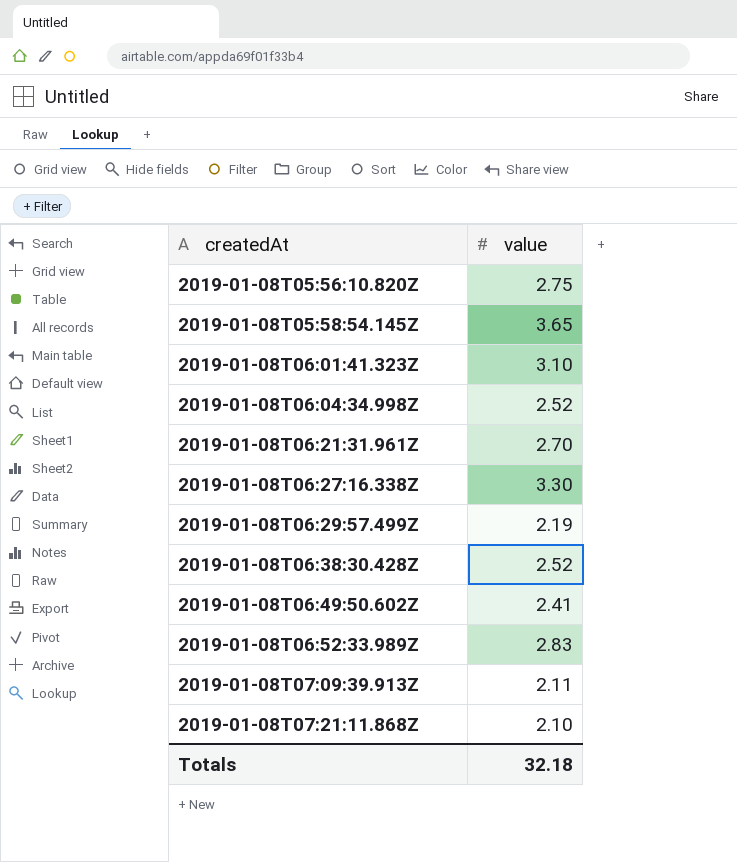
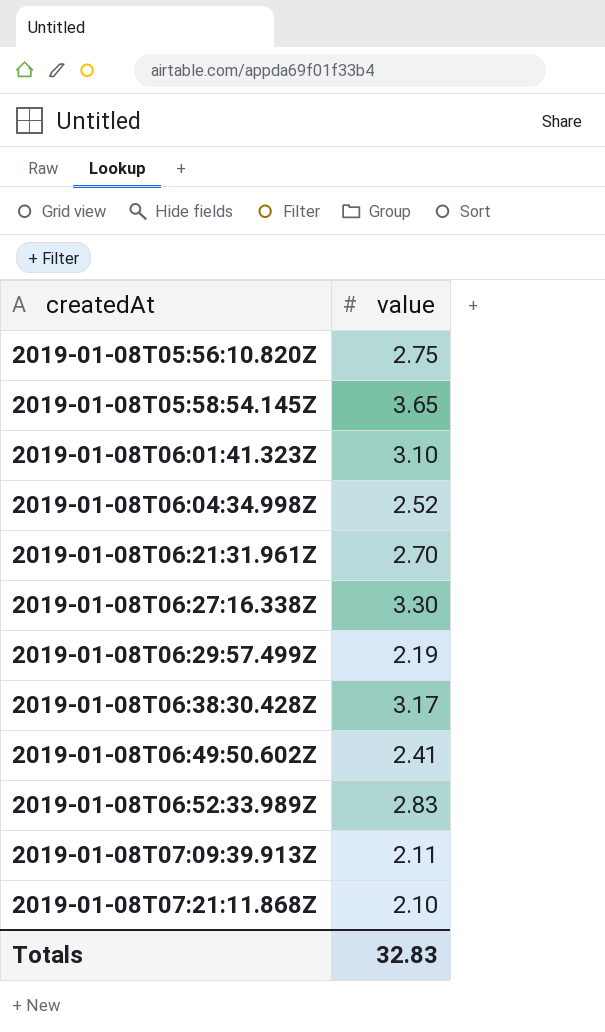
2019-01-08T06:38:30.428Z | value: 2.52 -> 3.17
Totals | value: 32.18 -> 32.83

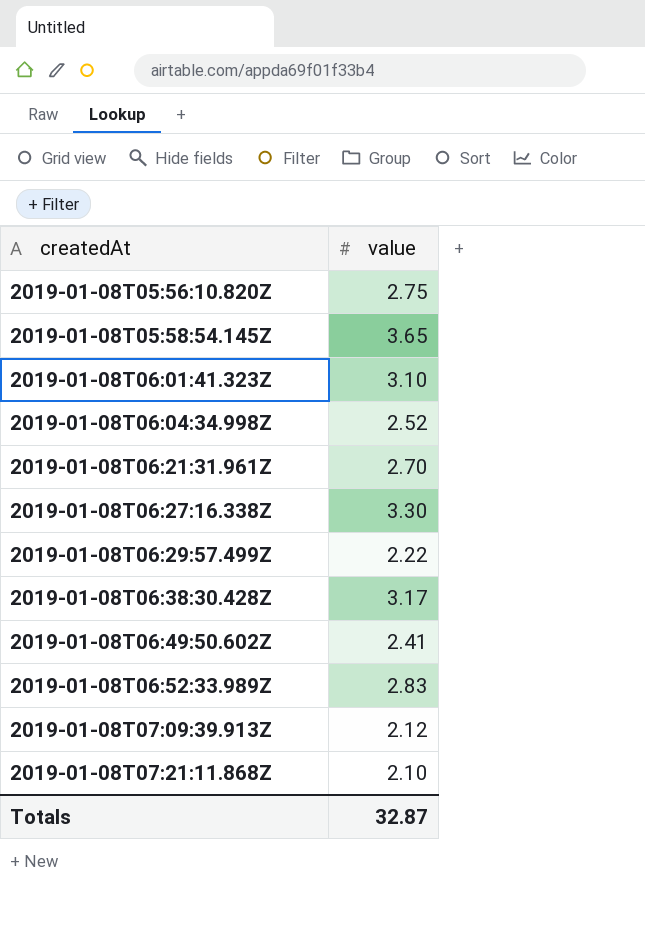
2019-01-08T06:29:57.499Z | value: 2.19 -> 2.22
2019-01-08T07:09:39.913Z | value: 2.11 -> 2.12
Totals | value: 32.83 -> 32.87

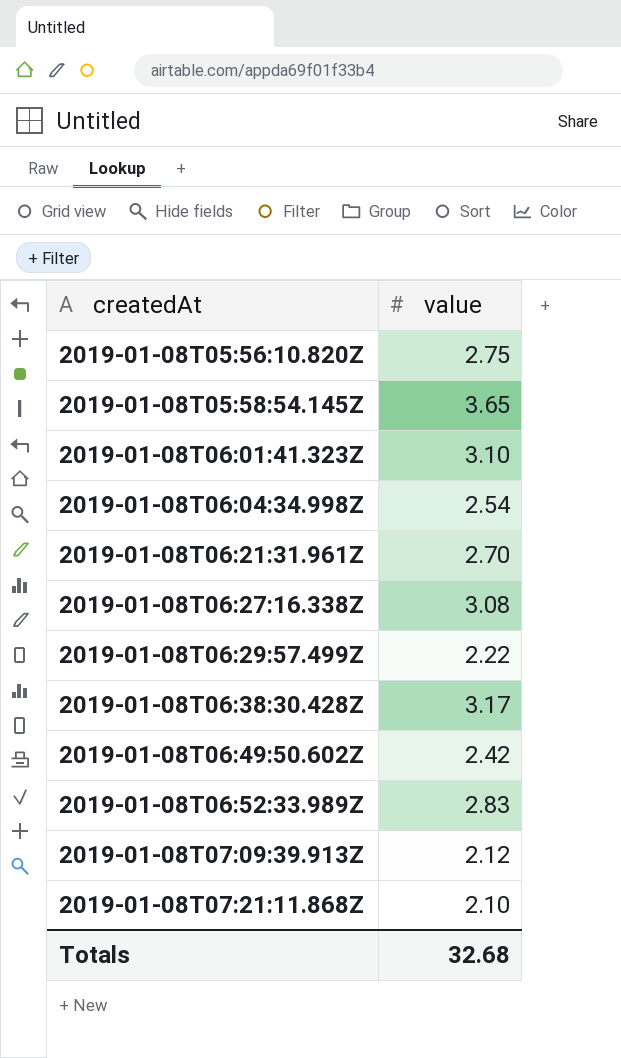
2019-01-08T06:04:34.998Z | value: 2.52 -> 2.54
2019-01-08T06:27:16.338Z | value: 3.30 -> 3.08
2019-01-08T06:49:50.602Z | value: 2.41 -> 2.42
Totals | value: 32.87 -> 32.68

